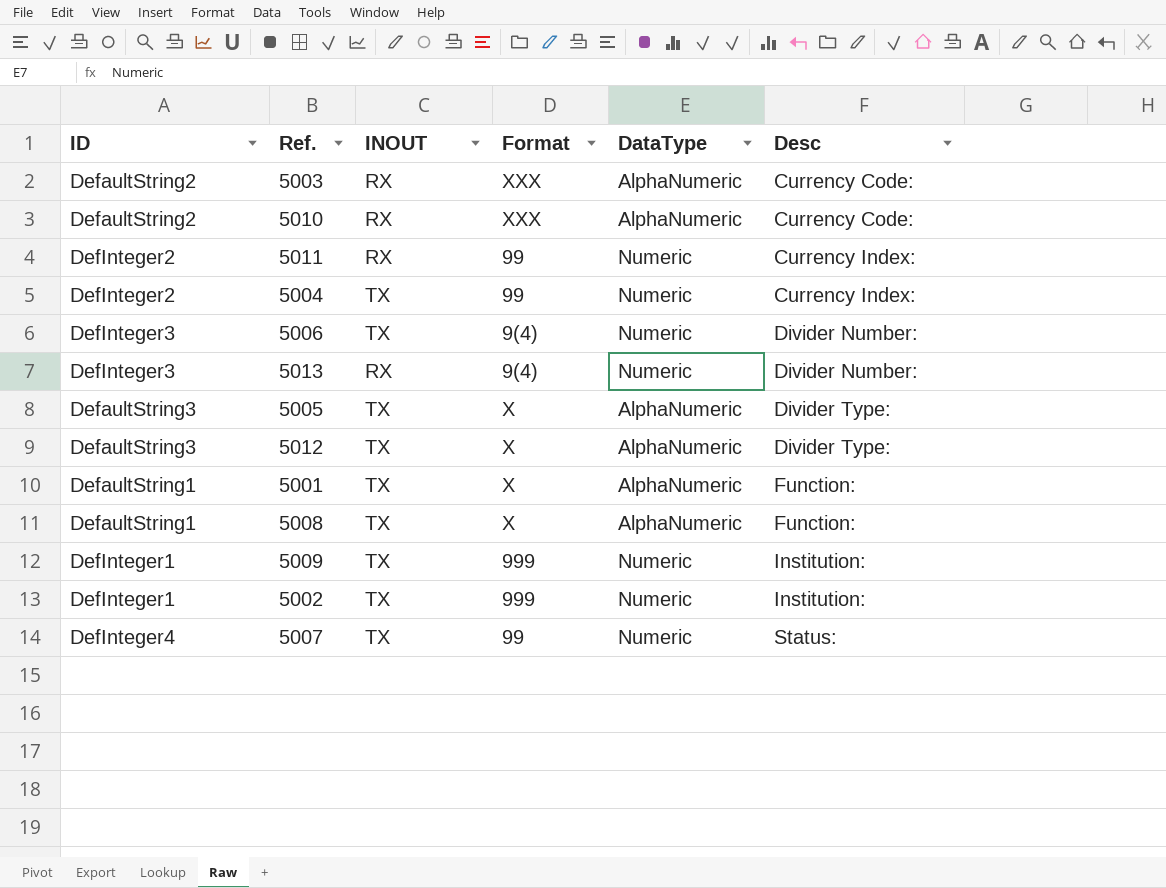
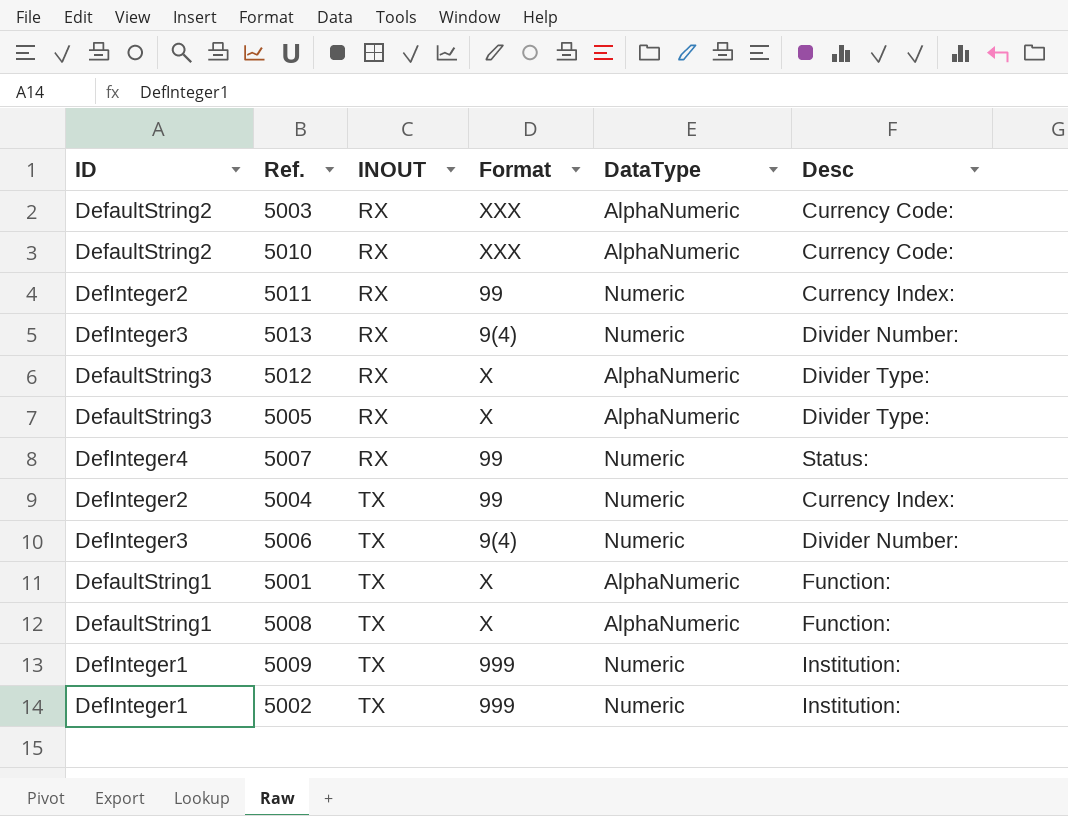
row order: Desc ascending -> INOUT ascending
5012 | INOUT: TX -> RX
5005 | INOUT: TX -> RX
5007 | INOUT: TX -> RX

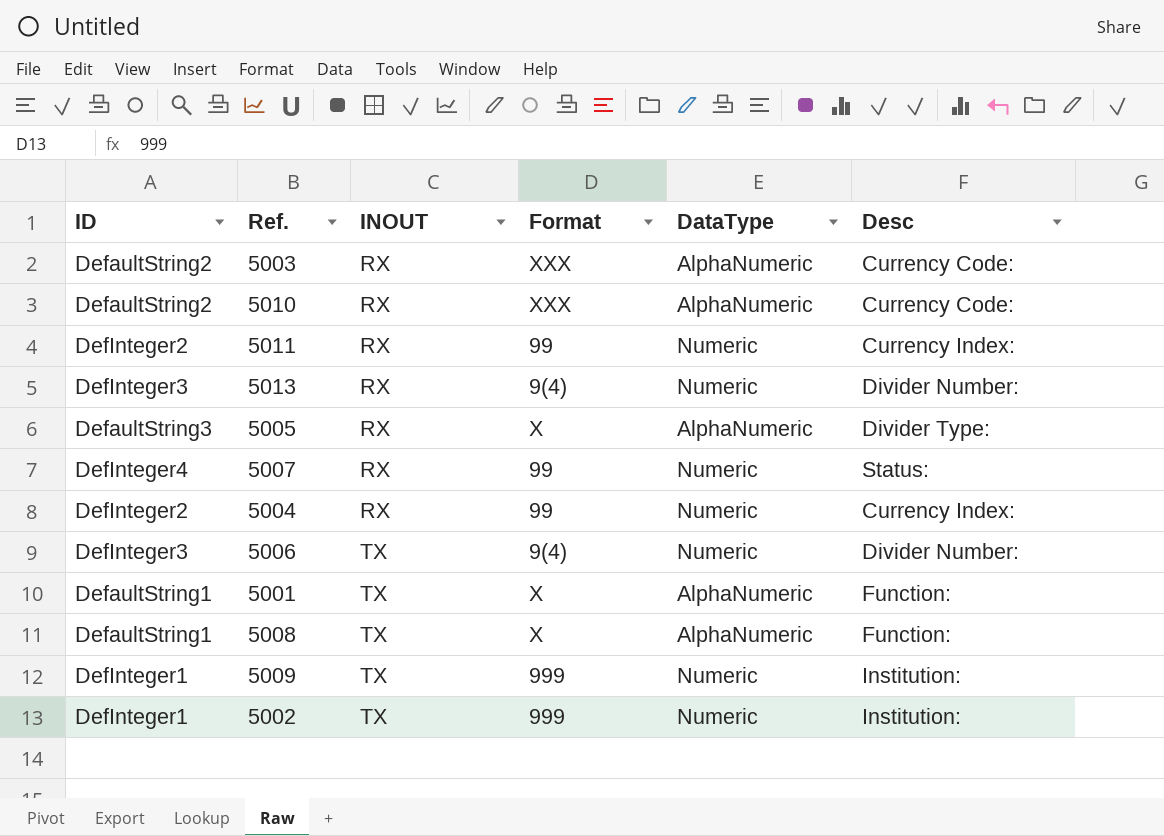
row 5012: DefaultString3 | RX | X | AlphaNumeric | Divider Type: -> none
5004 | INOUT: TX -> RX

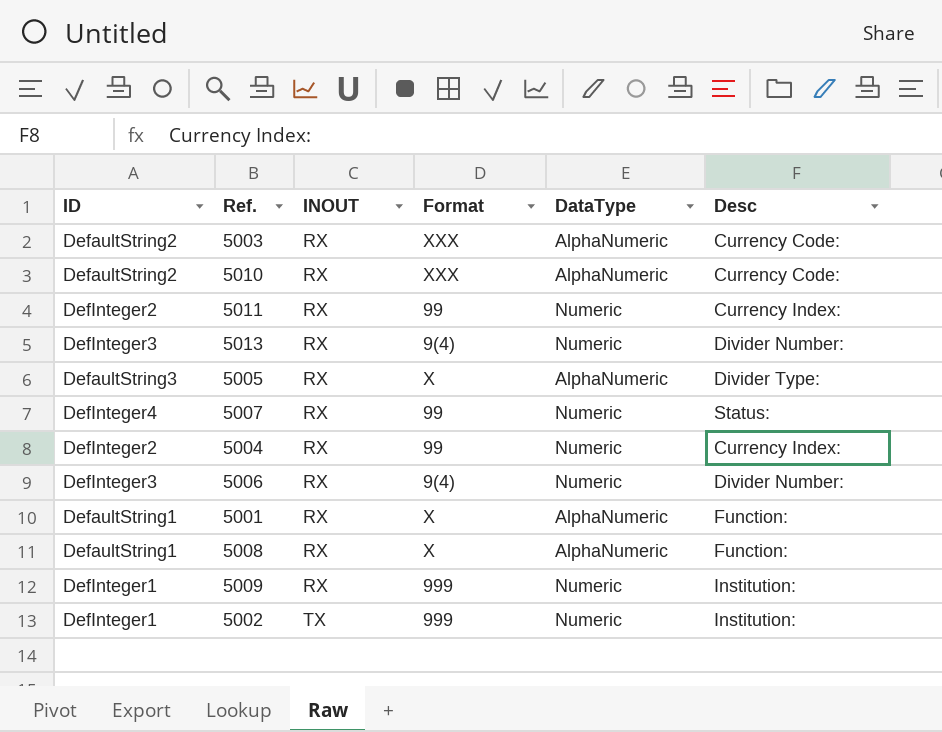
5006 | INOUT: TX -> RX
5001 | INOUT: TX -> RX
5008 | INOUT: TX -> RX
5009 | INOUT: TX -> RX

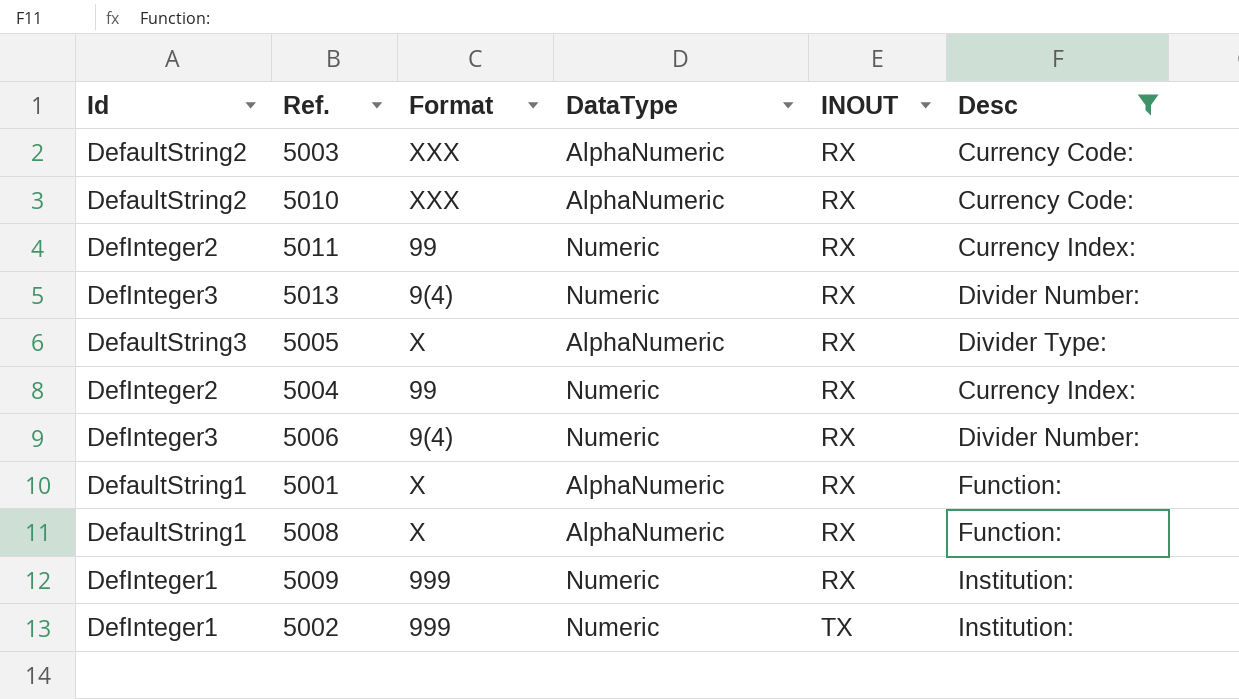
filter: none -> Desc != Status:
column name: ID -> Id
column INOUT | position: 3 -> 5

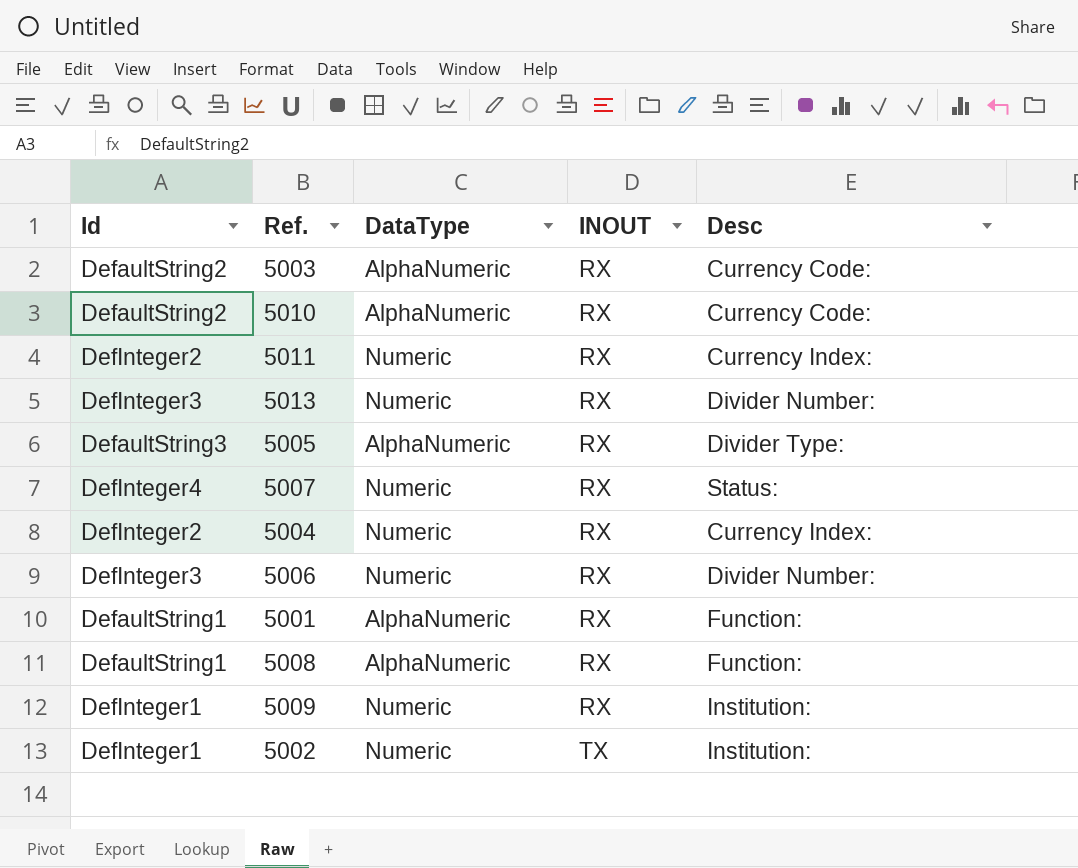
filter: Desc != Status: -> none
column Format | position: 3 -> none

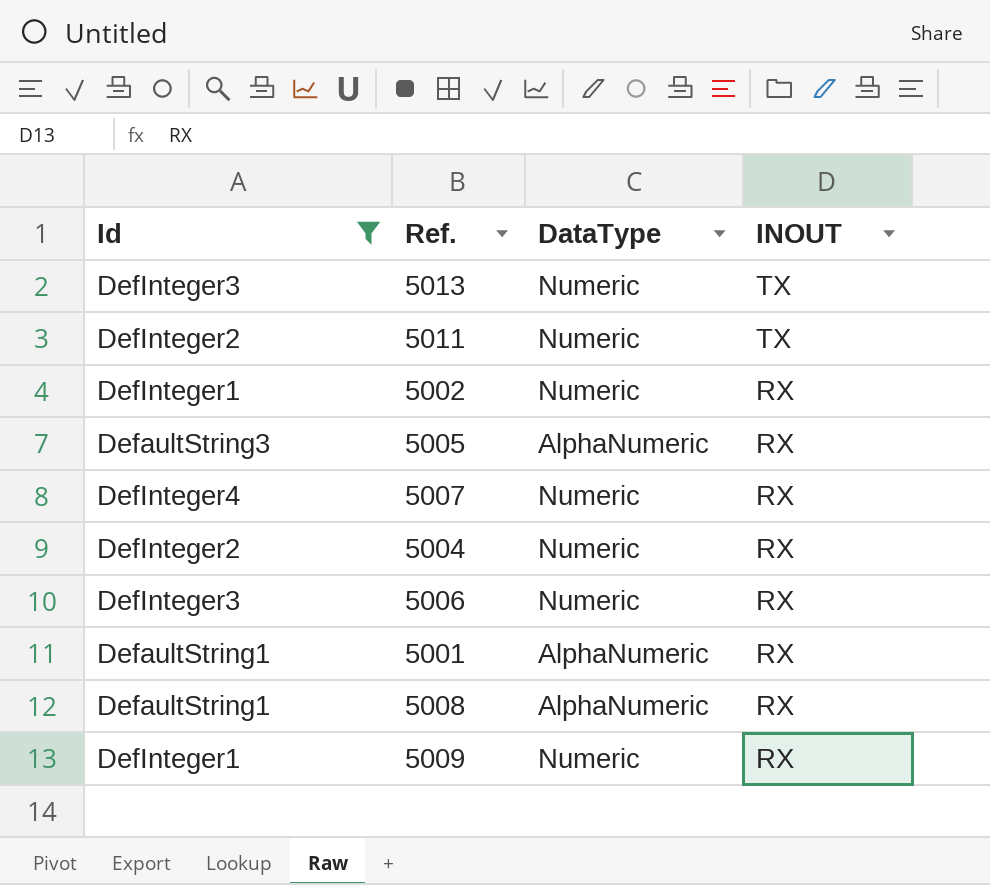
filter: none -> Id != DefaultString2
row order: INOUT ascending -> INOUT descending
column Desc | position: 5 -> none
5013 | INOUT: RX -> TX
5011 | INOUT: RX -> TX
5002 | INOUT: TX -> RX

